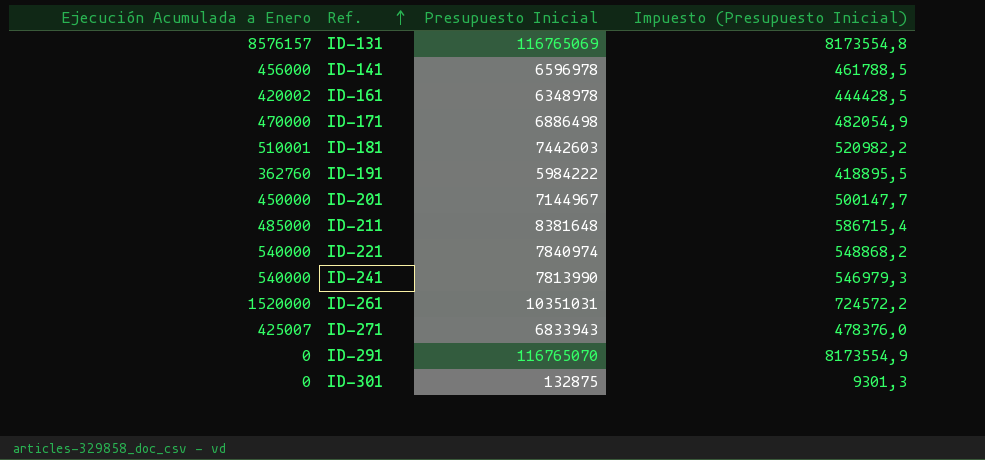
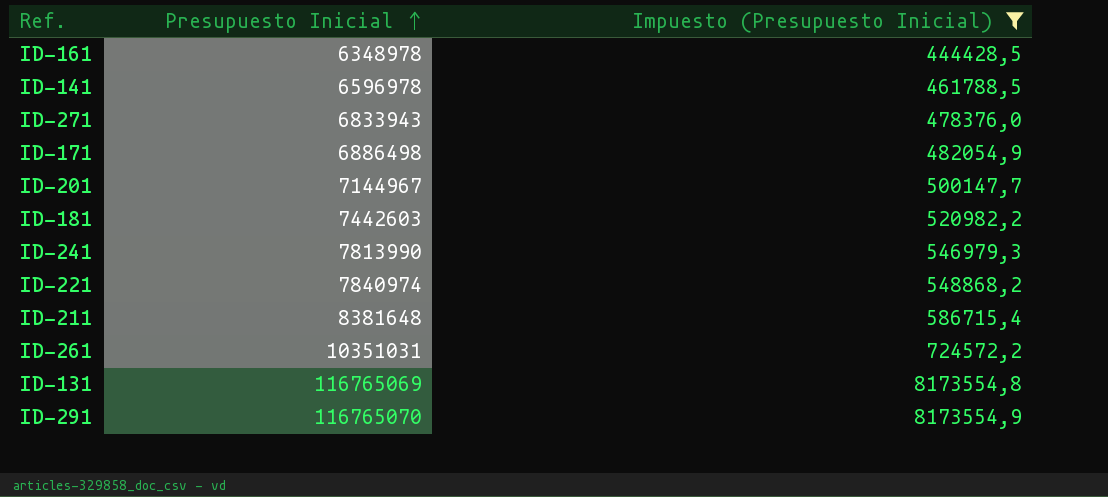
filter: none -> Impuesto (Presupuesto Inicial) >= 444428,5
row order: Ref. ascending -> Presupuesto Inicial ascending
column Ejecución Acumulada a Enero | position: 1 -> none

